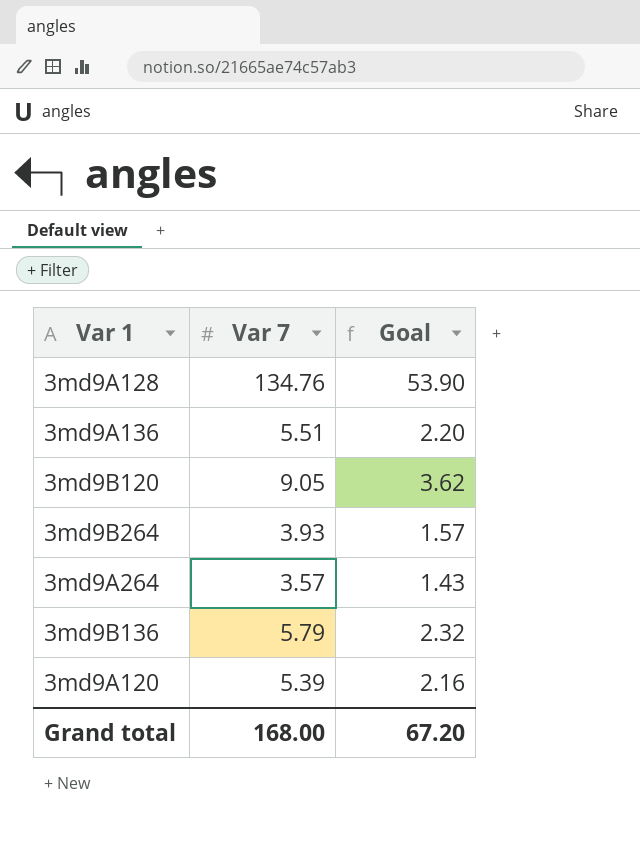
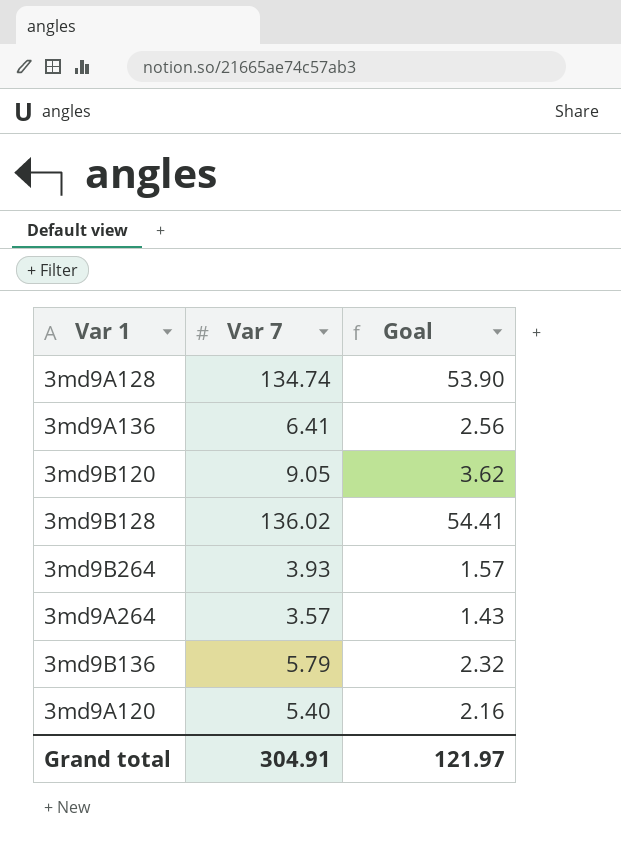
3md9A128 | Var 7: 134.76 -> 134.74
3md9A136 | Var 7: 5.51 -> 6.41
3md9A136 | Goal: 2.20 -> 2.56
row 3md9B128: none -> 136.02 | 54.41
3md9A120 | Var 7: 5.39 -> 5.40
Grand total | Var 7: 168.00 -> 304.91
Grand total | Goal: 67.20 -> 121.97

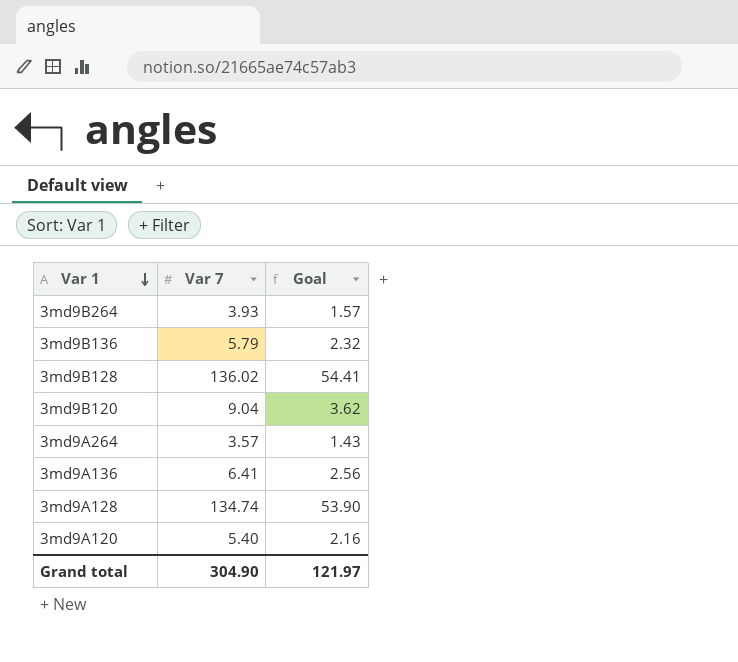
row order: none -> Var 1 descending
3md9B120 | Var 7: 9.05 -> 9.04
Grand total | Var 7: 304.91 -> 304.90

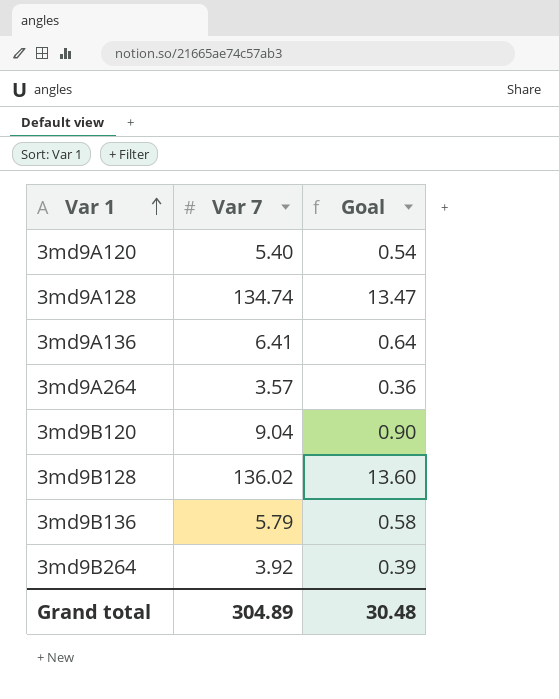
row order: Var 1 descending -> Var 1 ascending
column Goal | formula: [Var 7] * 0.4 -> [Var 7] * 0.1
3md9B264 | Var 7: 3.93 -> 3.92
Grand total | Var 7: 304.90 -> 304.89
Grand total | Goal: 121.97 -> 30.48

